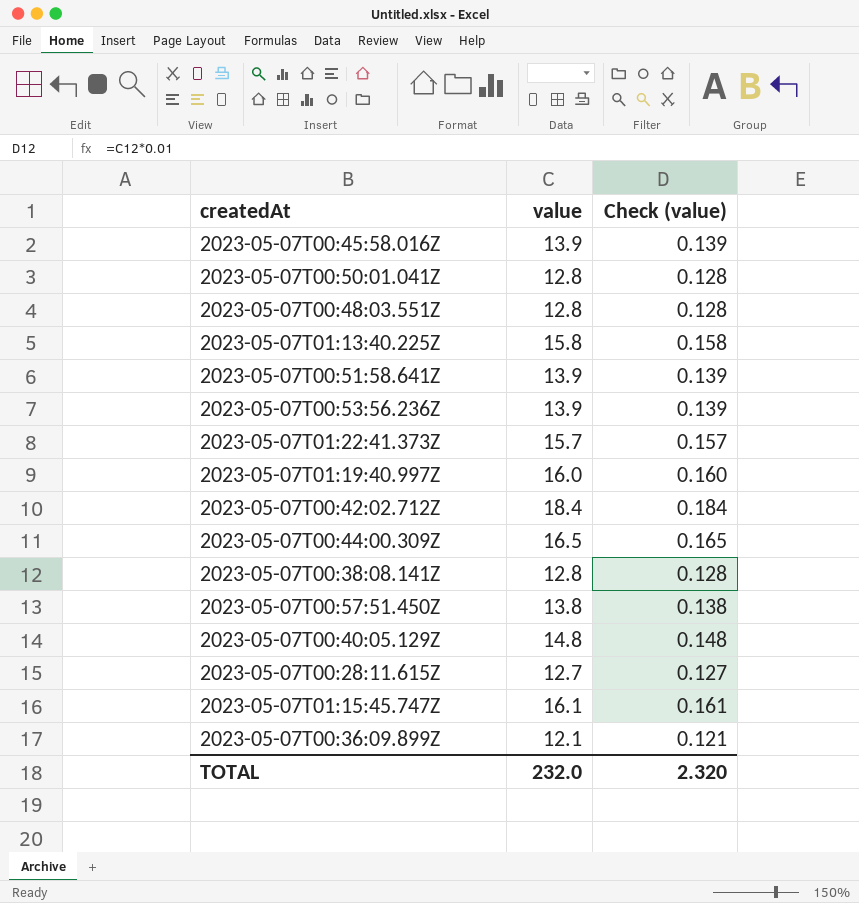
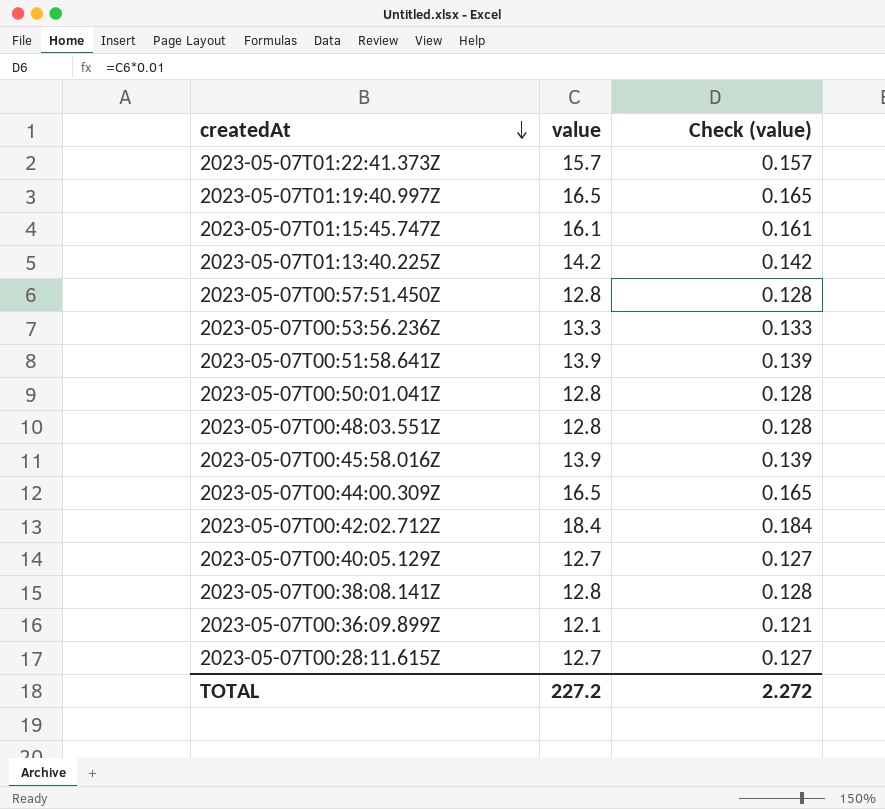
row order: none -> createdAt descending
2023-05-07T01:19:40.997Z | value: 16.0 -> 16.5
2023-05-07T01:19:40.997Z | Check (value): 0.160 -> 0.165
2023-05-07T01:13:40.225Z | value: 15.8 -> 14.2
2023-05-07T01:13:40.225Z | Check (value): 0.158 -> 0.142
2023-05-07T00:57:51.450Z | value: 13.8 -> 12.8
2023-05-07T00:57:51.450Z | Check (value): 0.138 -> 0.128
2023-05-07T00:53:56.236Z | value: 13.9 -> 13.3
2023-05-07T00:53:56.236Z | Check (value): 0.139 -> 0.133
2023-05-07T00:40:05.129Z | value: 14.8 -> 12.7
2023-05-07T00:40:05.129Z | Check (value): 0.148 -> 0.127
TOTAL | value: 232.0 -> 227.2
TOTAL | Check (value): 2.320 -> 2.272

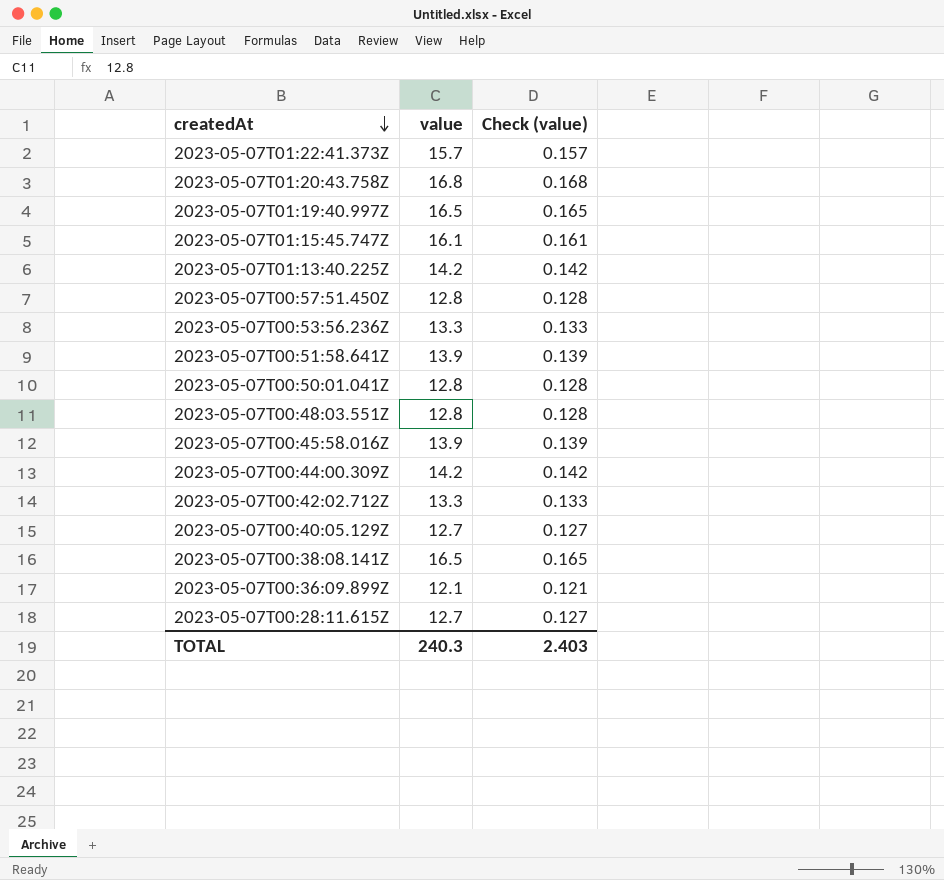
row 2023-05-07T01:20:43.758Z: none -> 16.8 | 0.168
2023-05-07T00:44:00.309Z | value: 16.5 -> 14.2
2023-05-07T00:44:00.309Z | Check (value): 0.165 -> 0.142
2023-05-07T00:42:02.712Z | value: 18.4 -> 13.3
2023-05-07T00:42:02.712Z | Check (value): 0.184 -> 0.133
2023-05-07T00:38:08.141Z | value: 12.8 -> 16.5
2023-05-07T00:38:08.141Z | Check (value): 0.128 -> 0.165
TOTAL | value: 227.2 -> 240.3
TOTAL | Check (value): 2.272 -> 2.403

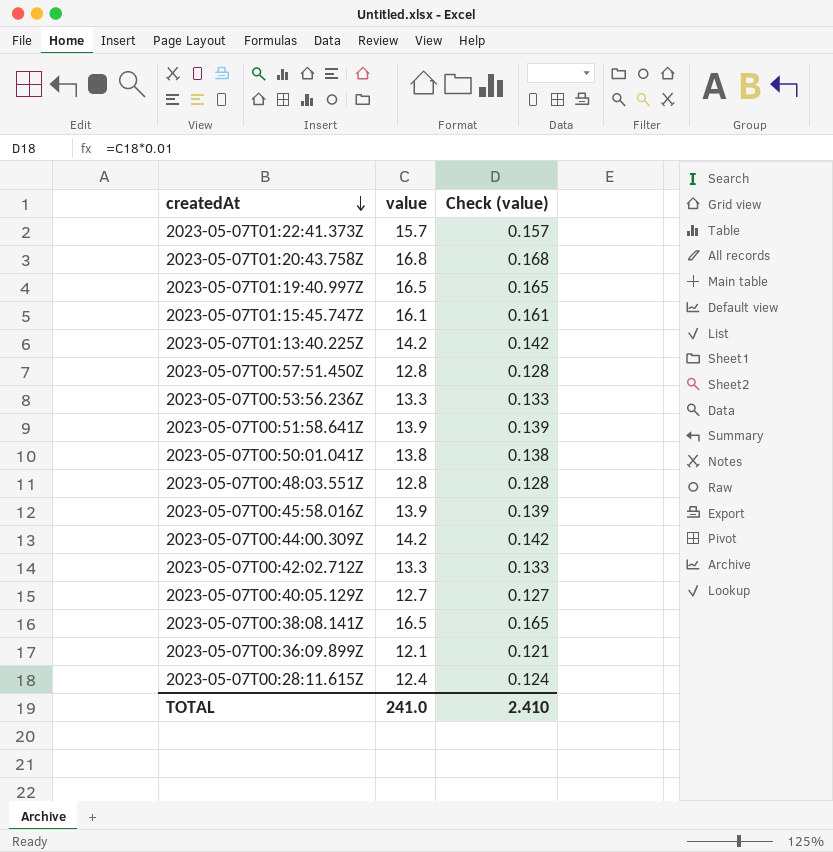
2023-05-07T00:50:01.041Z | value: 12.8 -> 13.8
2023-05-07T00:50:01.041Z | Check (value): 0.128 -> 0.138
2023-05-07T00:28:11.615Z | value: 12.7 -> 12.4
2023-05-07T00:28:11.615Z | Check (value): 0.127 -> 0.124
TOTAL | value: 240.3 -> 241.0
TOTAL | Check (value): 2.403 -> 2.410

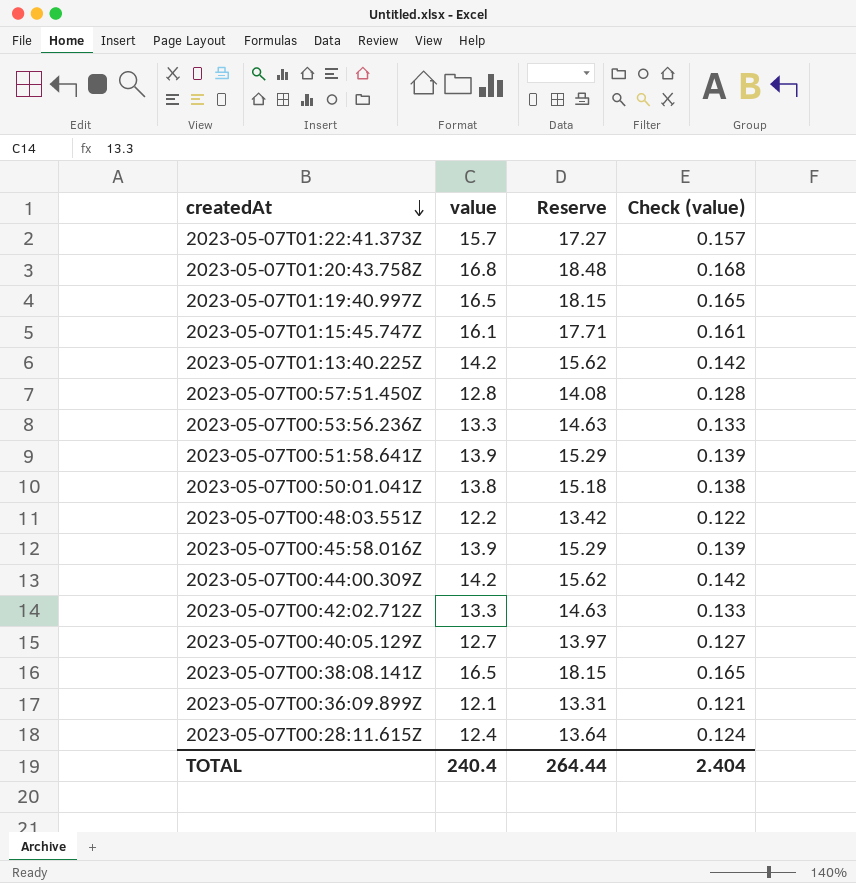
column Reserve | formula: none -> [value] * 1.1
2023-05-07T00:48:03.551Z | value: 12.8 -> 12.2
2023-05-07T00:48:03.551Z | Check (value): 0.128 -> 0.122
TOTAL | value: 241.0 -> 240.4
TOTAL | Check (value): 2.410 -> 2.404

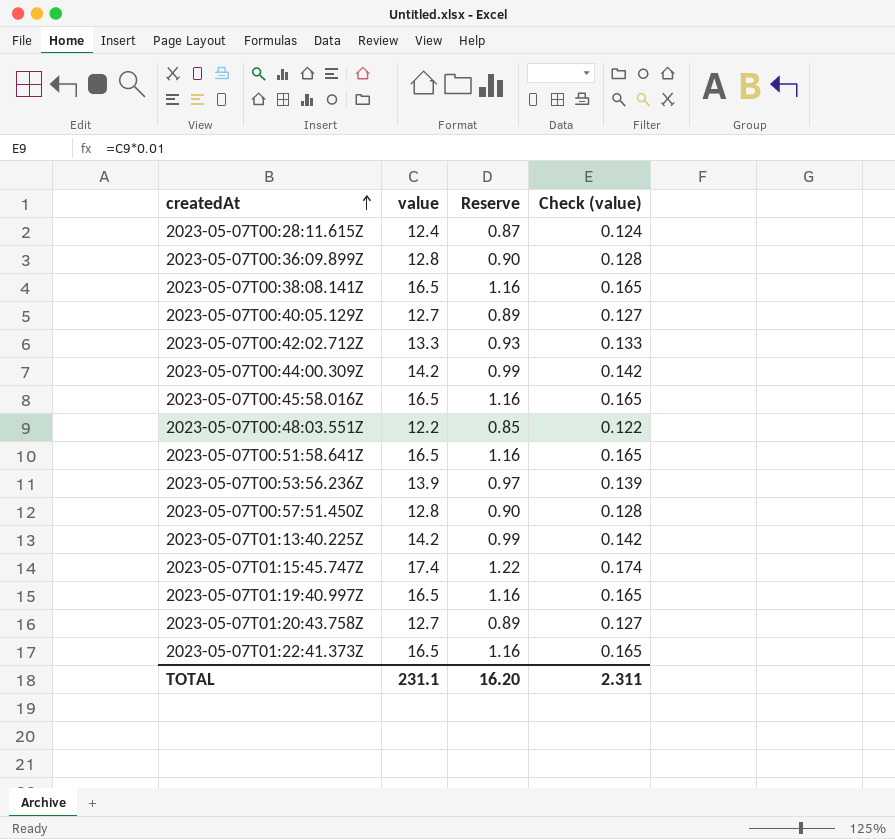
row order: createdAt descending -> createdAt ascending
column Reserve | formula: [value] * 1.1 -> [value] * 0.07
row 2023-05-07T00:50:01.041Z: 13.8 | 15.18 | 0.138 -> none
2023-05-07T00:36:09.899Z | value: 12.1 -> 12.8
2023-05-07T00:36:09.899Z | Check (value): 0.121 -> 0.128
2023-05-07T00:45:58.016Z | value: 13.9 -> 16.5
2023-05-07T00:45:58.016Z | Check (value): 0.139 -> 0.165
2023-05-07T00:51:58.641Z | value: 13.9 -> 16.5
2023-05-07T00:51:58.641Z | Check (value): 0.139 -> 0.165
2023-05-07T00:53:56.236Z | value: 13.3 -> 13.9
2023-05-07T00:53:56.236Z | Check (value): 0.133 -> 0.139
2023-05-07T01:15:45.747Z | value: 16.1 -> 17.4
2023-05-07T01:15:45.747Z | Check (value): 0.161 -> 0.174
2023-05-07T01:20:43.758Z | value: 16.8 -> 12.7
2023-05-07T01:20:43.758Z | Check (value): 0.168 -> 0.127
2023-05-07T01:22:41.373Z | value: 15.7 -> 16.5
2023-05-07T01:22:41.373Z | Check (value): 0.157 -> 0.165
TOTAL | value: 240.4 -> 231.1
TOTAL | Reserve: 264.44 -> 16.20
TOTAL | Check (value): 2.404 -> 2.311

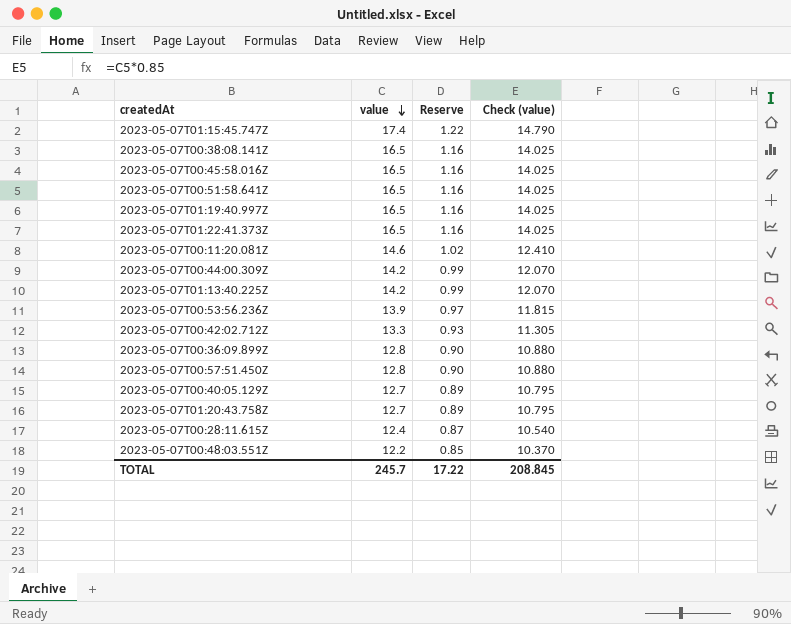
row order: createdAt ascending -> value descending
column Check (value) | formula: [value] * 0.01 -> [value] * 0.85
row 2023-05-07T00:11:20.081Z: none -> 14.6 | 1.02 | 12.410
TOTAL | value: 231.1 -> 245.7
TOTAL | Reserve: 16.20 -> 17.22
TOTAL | Check (value): 2.311 -> 208.845

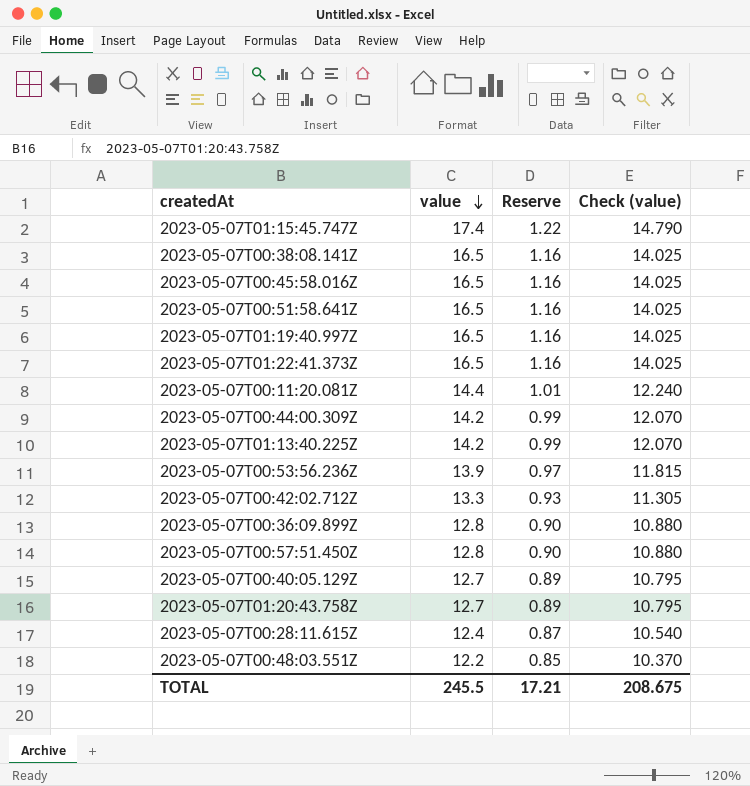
2023-05-07T00:11:20.081Z | value: 14.6 -> 14.4
2023-05-07T00:11:20.081Z | Reserve: 1.02 -> 1.01
2023-05-07T00:11:20.081Z | Check (value): 12.410 -> 12.240
TOTAL | value: 245.7 -> 245.5
TOTAL | Reserve: 17.22 -> 17.21
TOTAL | Check (value): 208.845 -> 208.675

